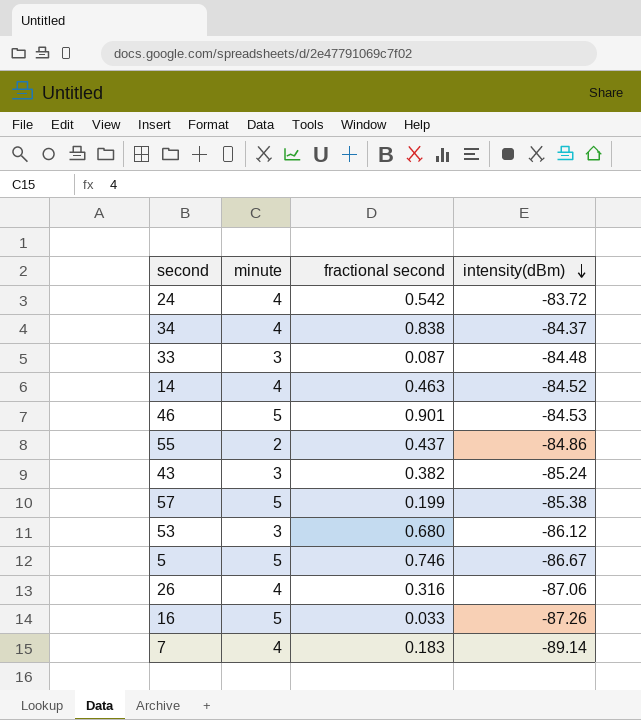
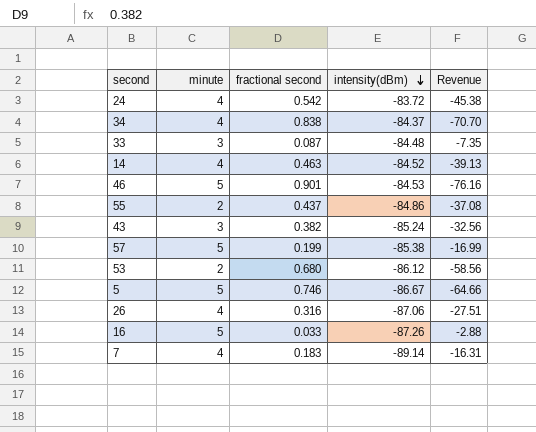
column Revenue | formula: none -> [fractional second] * [intensity(dBm)]
53 | minute: 3 -> 2

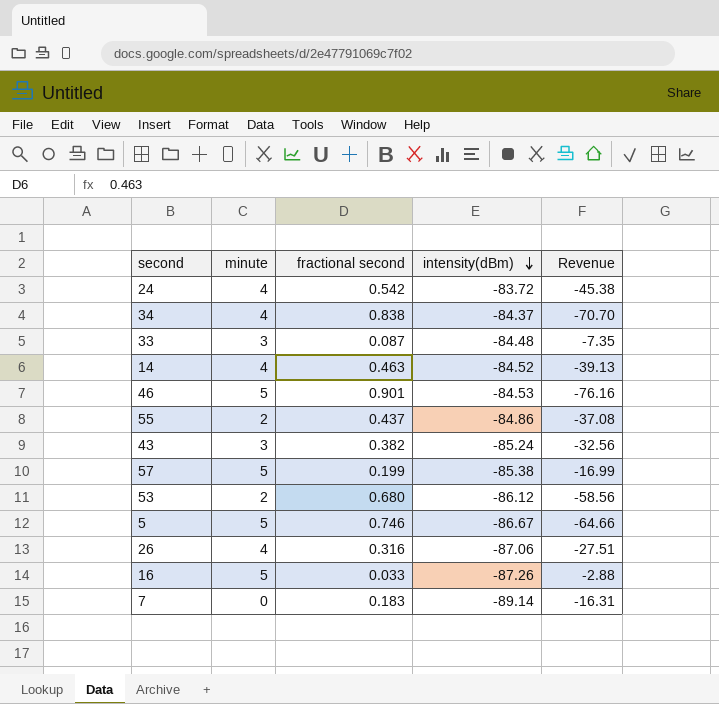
7 | minute: 4 -> 0

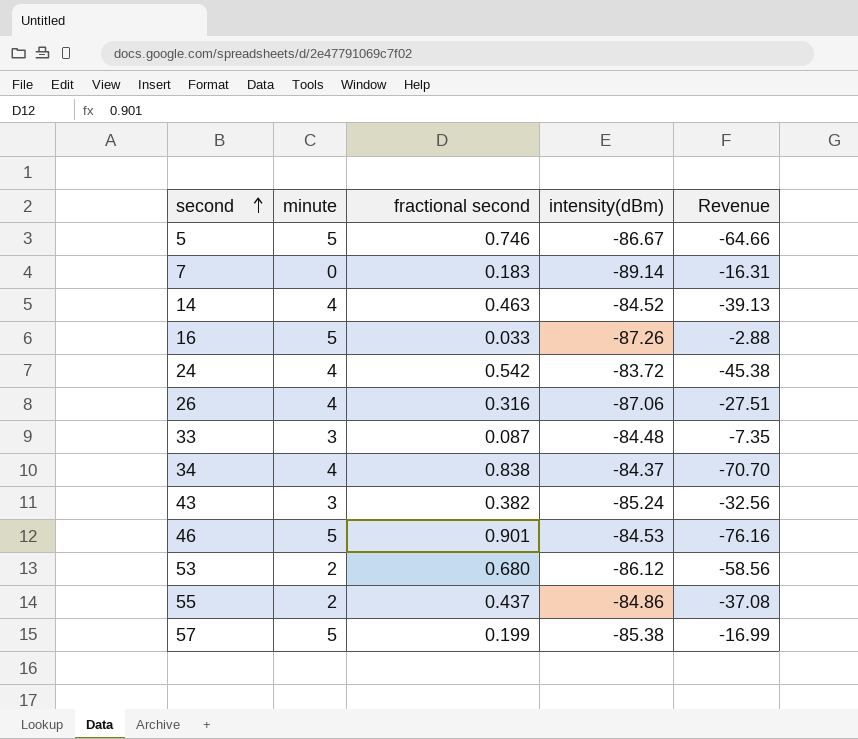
row order: intensity(dBm) descending -> second ascending

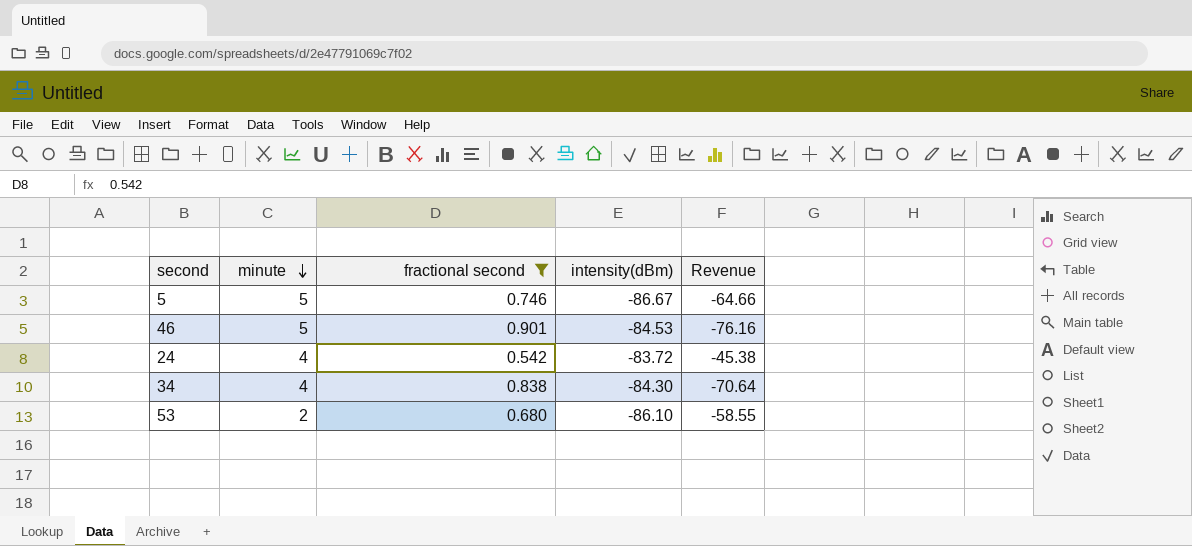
filter: none -> fractional second >= 0.542
row order: second ascending -> minute descending
34 | intensity(dBm): -84.37 -> -84.30
34 | Revenue: -70.70 -> -70.64
53 | intensity(dBm): -86.12 -> -86.10
53 | Revenue: -58.56 -> -58.55

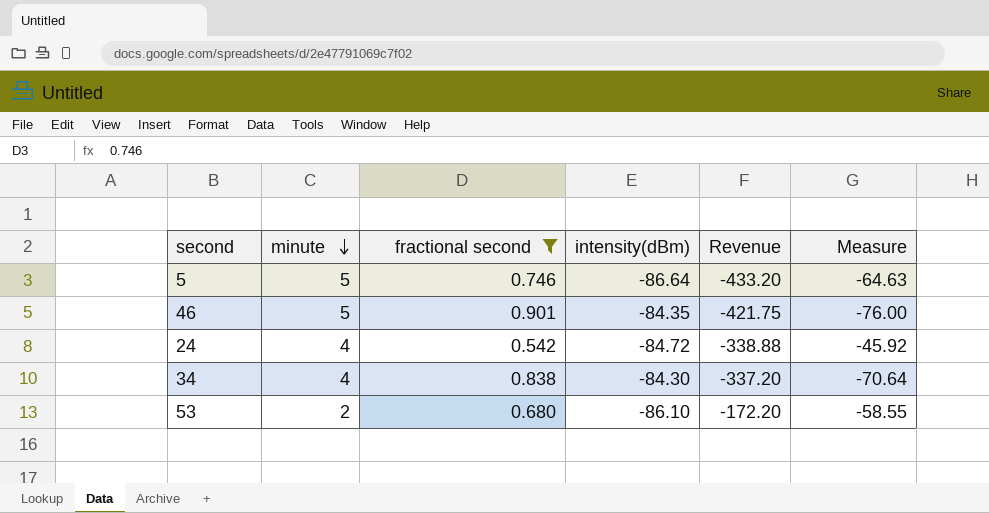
column Revenue | formula: [fractional second] * [intensity(dBm)] -> [minute] * [intensity(dBm)]
column Measure | formula: none -> [fractional second] * [intensity(dBm)]
5 | intensity(dBm): -86.67 -> -86.64
46 | intensity(dBm): -84.53 -> -84.35
24 | intensity(dBm): -83.72 -> -84.72

